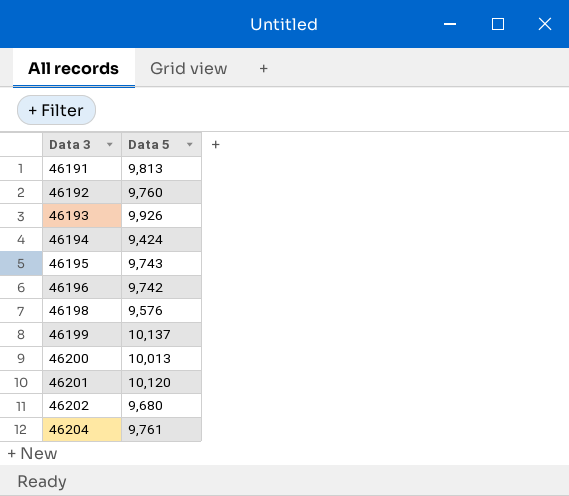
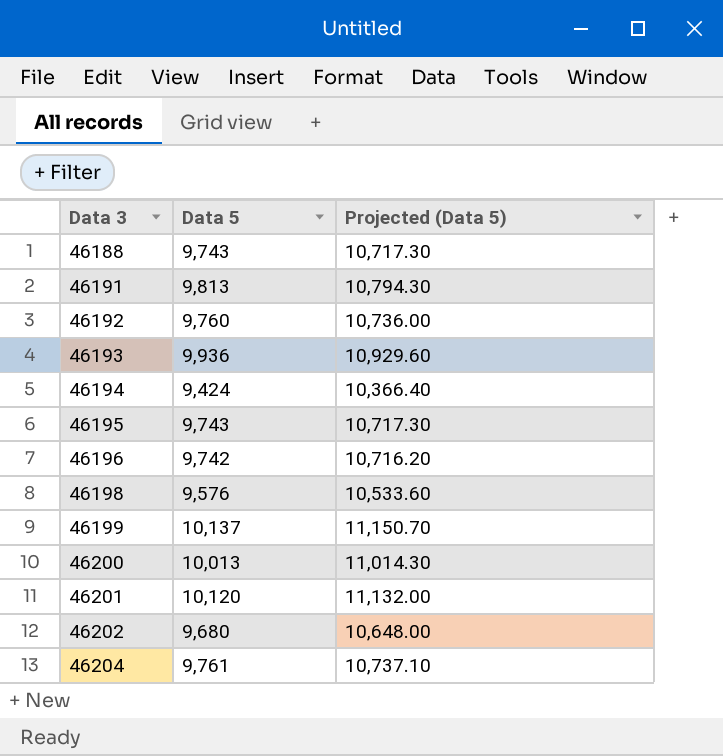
column Projected (Data 5) | formula: none -> [Data 5] * 1.1
row 46188: none -> 9,743 | 10,717.30
46193 | Data 5: 9,926 -> 9,936

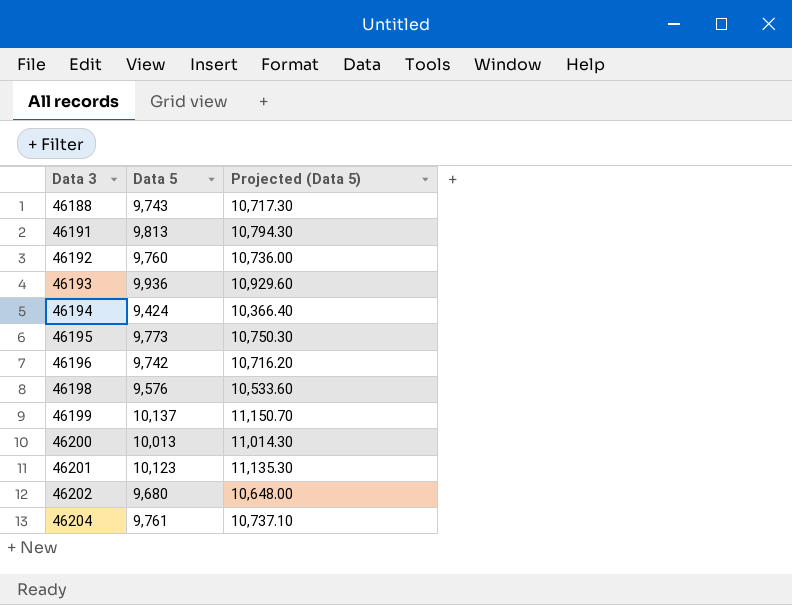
46195 | Data 5: 9,743 -> 9,773
46195 | Projected (Data 5): 10,717.30 -> 10,750.30
46201 | Data 5: 10,120 -> 10,123
46201 | Projected (Data 5): 11,132.00 -> 11,135.30

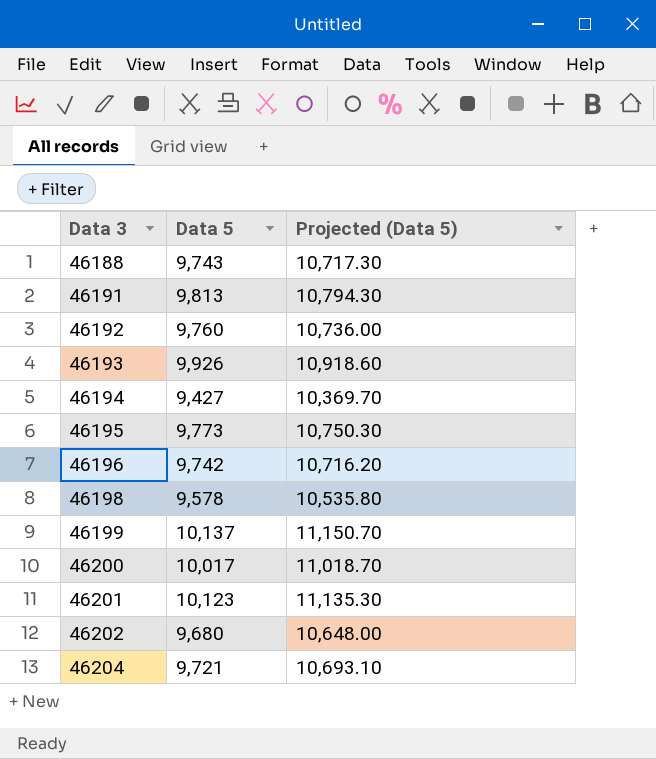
46193 | Data 5: 9,936 -> 9,926
46193 | Projected (Data 5): 10,929.60 -> 10,918.60
46194 | Data 5: 9,424 -> 9,427
46194 | Projected (Data 5): 10,366.40 -> 10,369.70
46198 | Data 5: 9,576 -> 9,578
46198 | Projected (Data 5): 10,533.60 -> 10,535.80
46200 | Data 5: 10,013 -> 10,017
46200 | Projected (Data 5): 11,014.30 -> 11,018.70
46204 | Data 5: 9,761 -> 9,721
46204 | Projected (Data 5): 10,737.10 -> 10,693.10

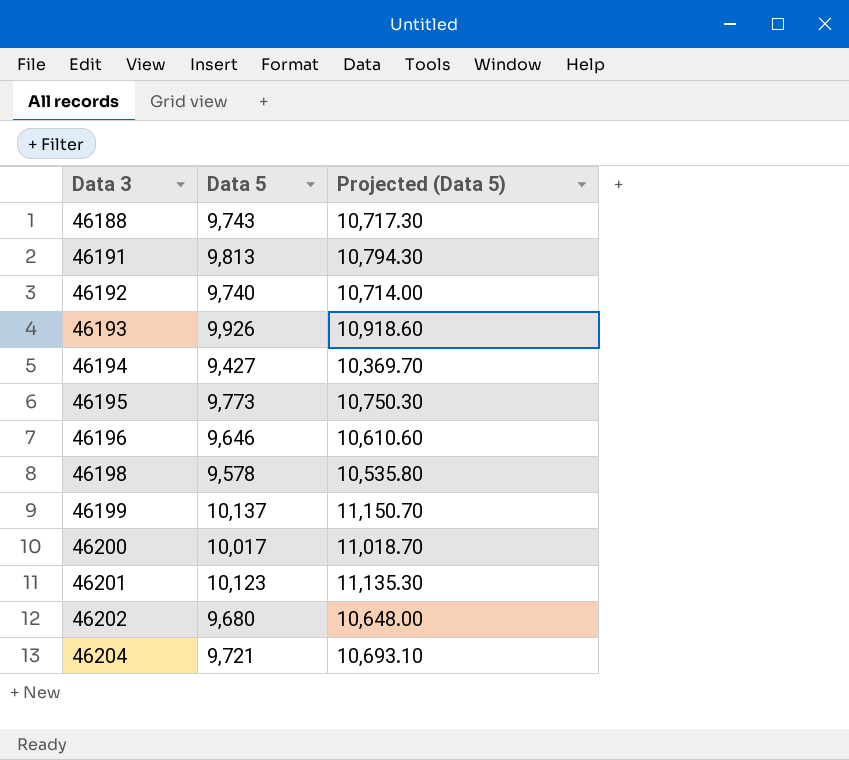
46192 | Data 5: 9,760 -> 9,740
46192 | Projected (Data 5): 10,736.00 -> 10,714.00
46196 | Data 5: 9,742 -> 9,646
46196 | Projected (Data 5): 10,716.20 -> 10,610.60

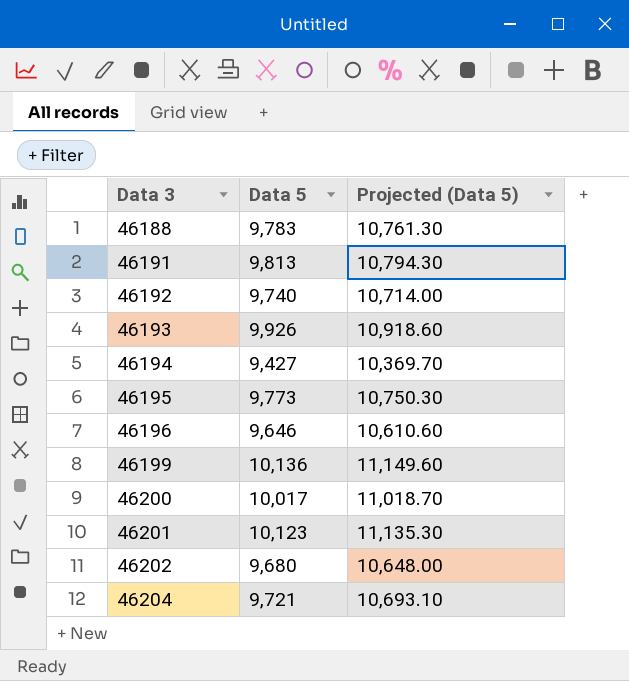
row 46198: 9,578 | 10,535.80 -> none
46188 | Data 5: 9,743 -> 9,783
46188 | Projected (Data 5): 10,717.30 -> 10,761.30
46199 | Data 5: 10,137 -> 10,136
46199 | Projected (Data 5): 11,150.70 -> 11,149.60

